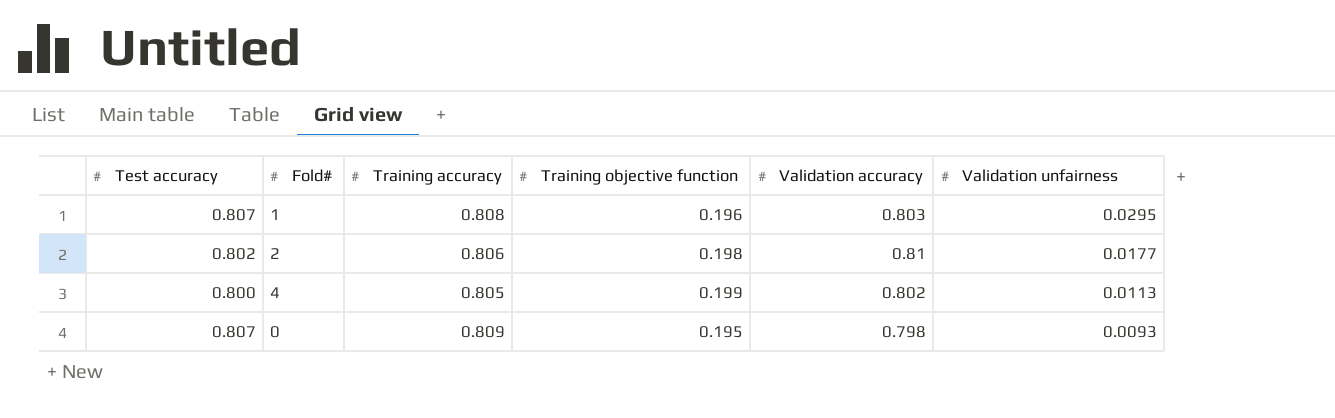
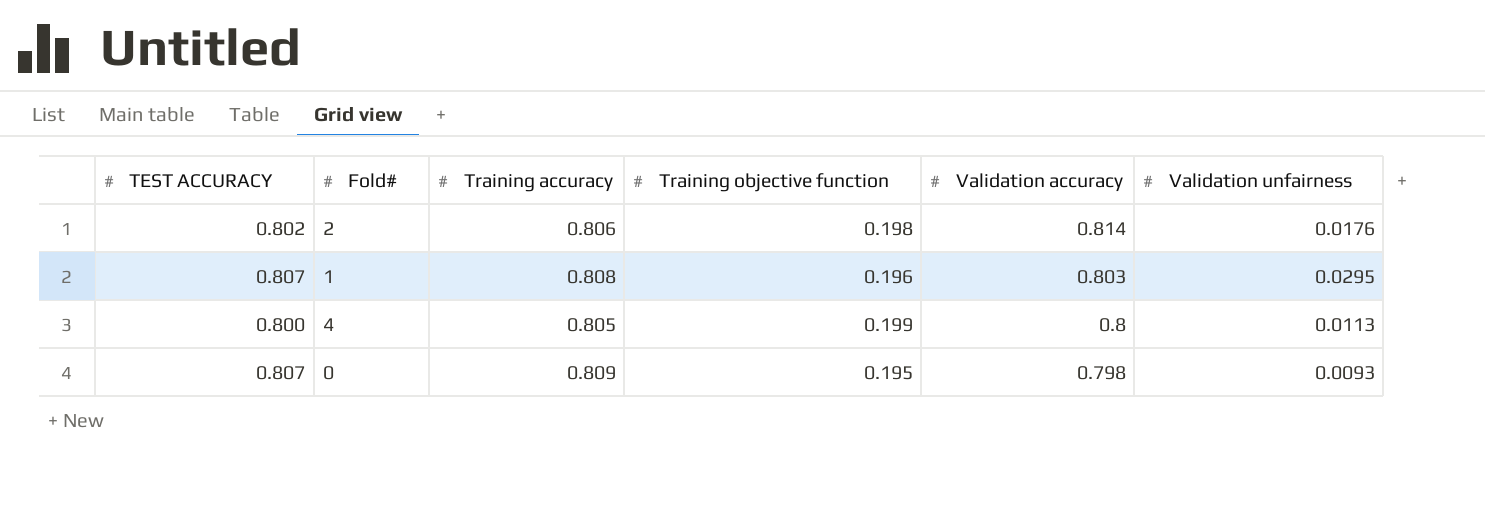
row order: Validation unfairness descending -> Validation accuracy descending
column name: Test accuracy -> TEST ACCURACY
2 | Validation accuracy: 0.81 -> 0.814
2 | Validation unfairness: 0.0177 -> 0.0176
4 | Validation accuracy: 0.802 -> 0.8

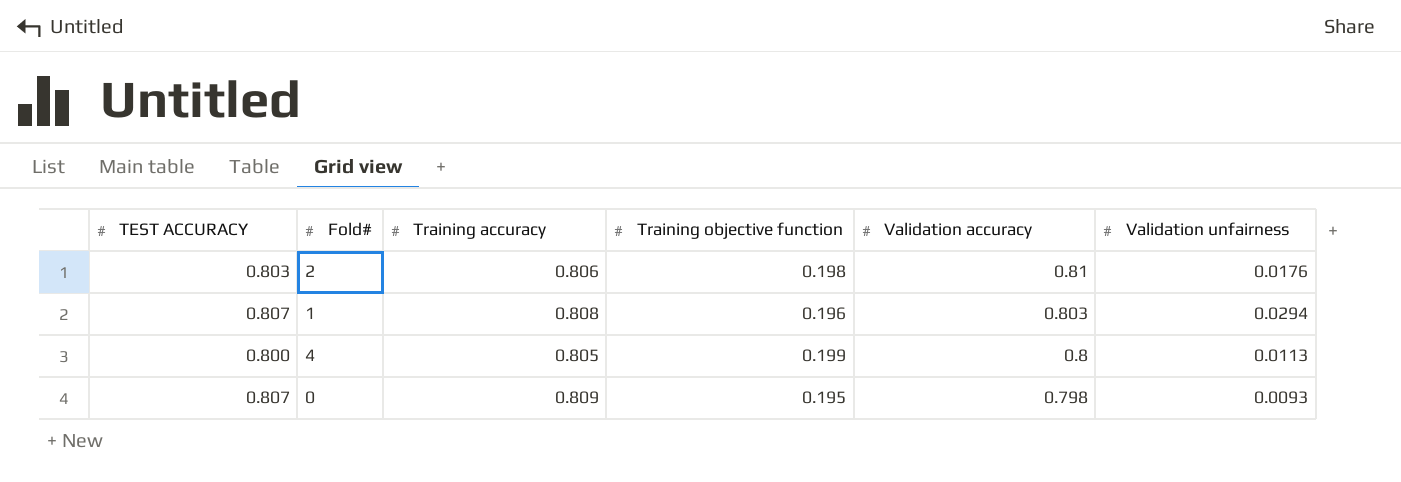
2 | TEST ACCURACY: 0.802 -> 0.803
2 | Validation accuracy: 0.814 -> 0.81
1 | Validation unfairness: 0.0295 -> 0.0294

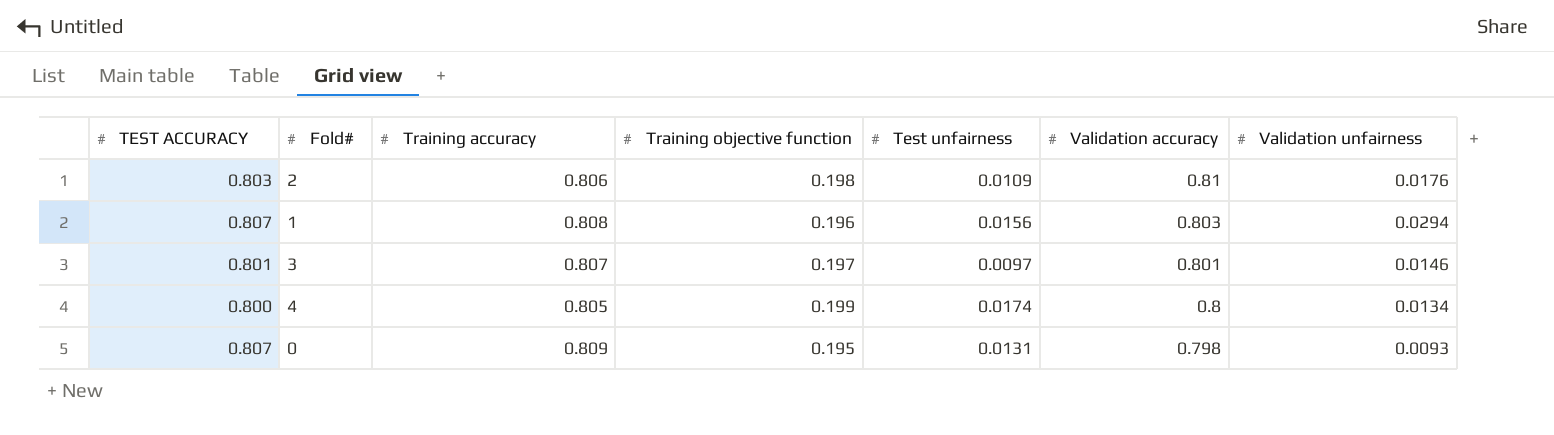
column Test unfairness | position: none -> 5
row 3: none -> 0.801 | 0.807 | 0.197 | 0.0097 | 0.801 | 0.0146
4 | Validation unfairness: 0.0113 -> 0.0134

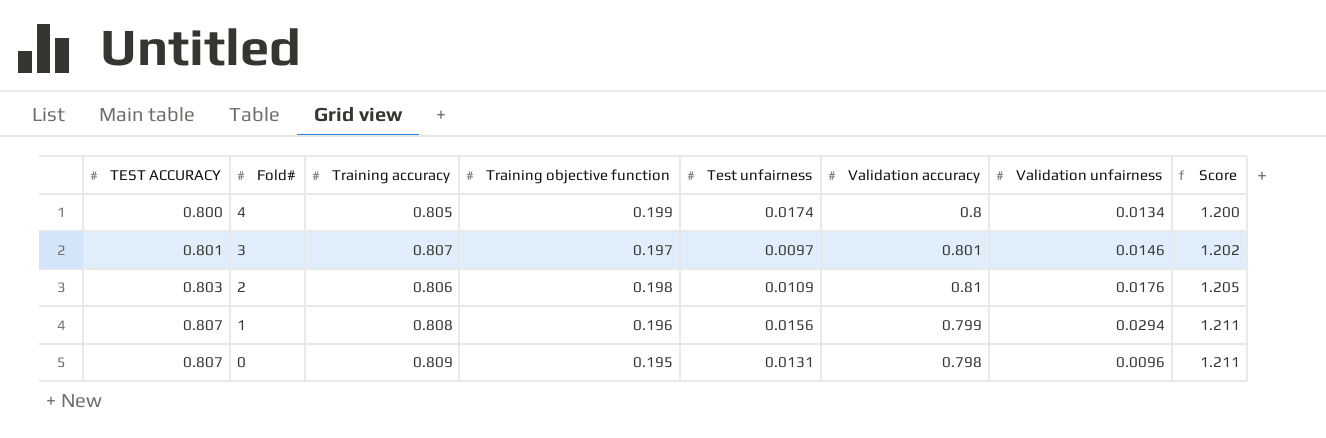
row order: Validation accuracy descending -> TEST ACCURACY ascending
column Score | formula: none -> [TEST ACCURACY] * 1.5
1 | Validation accuracy: 0.803 -> 0.799
0 | Validation unfairness: 0.0093 -> 0.0096

